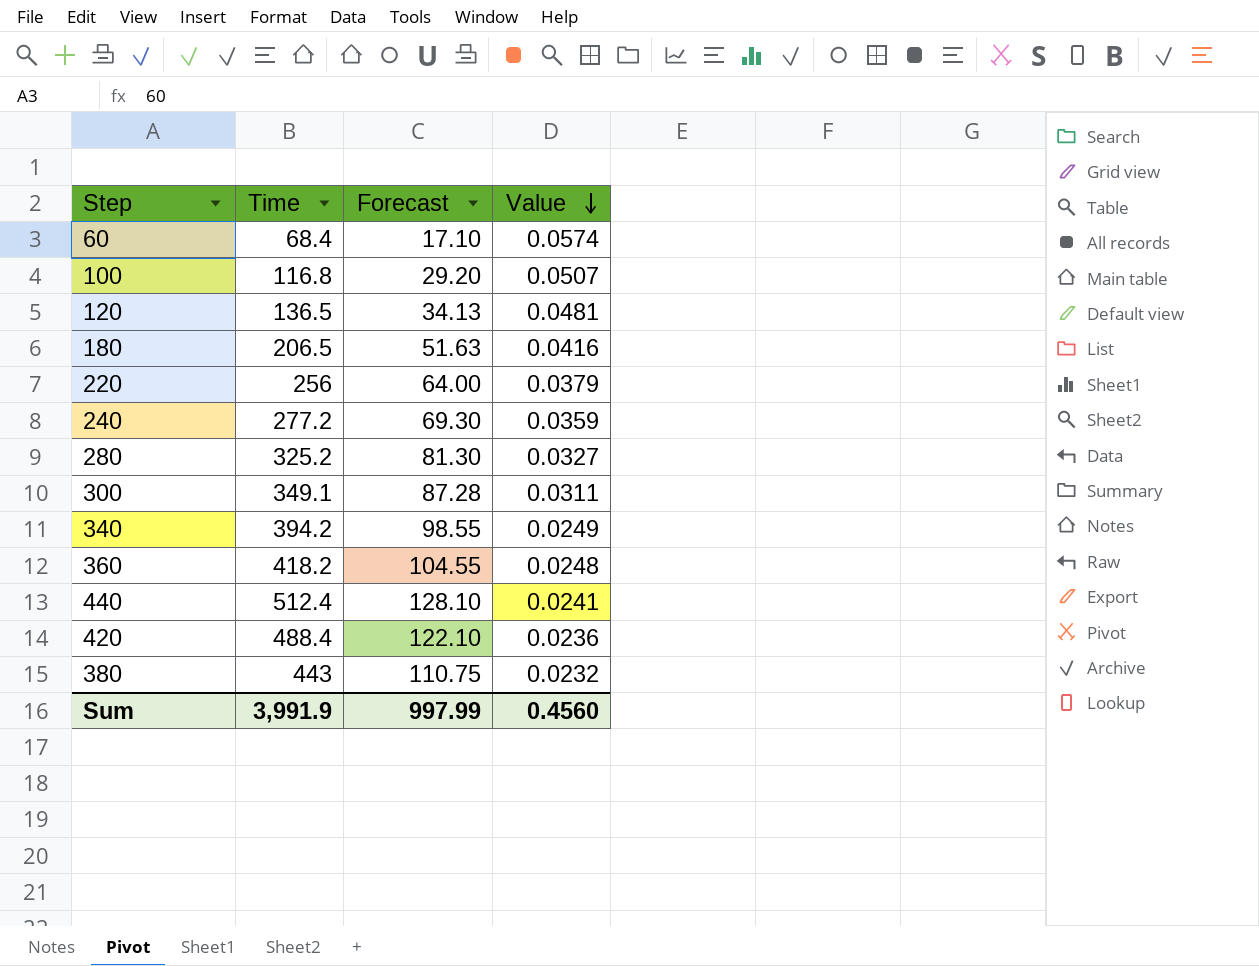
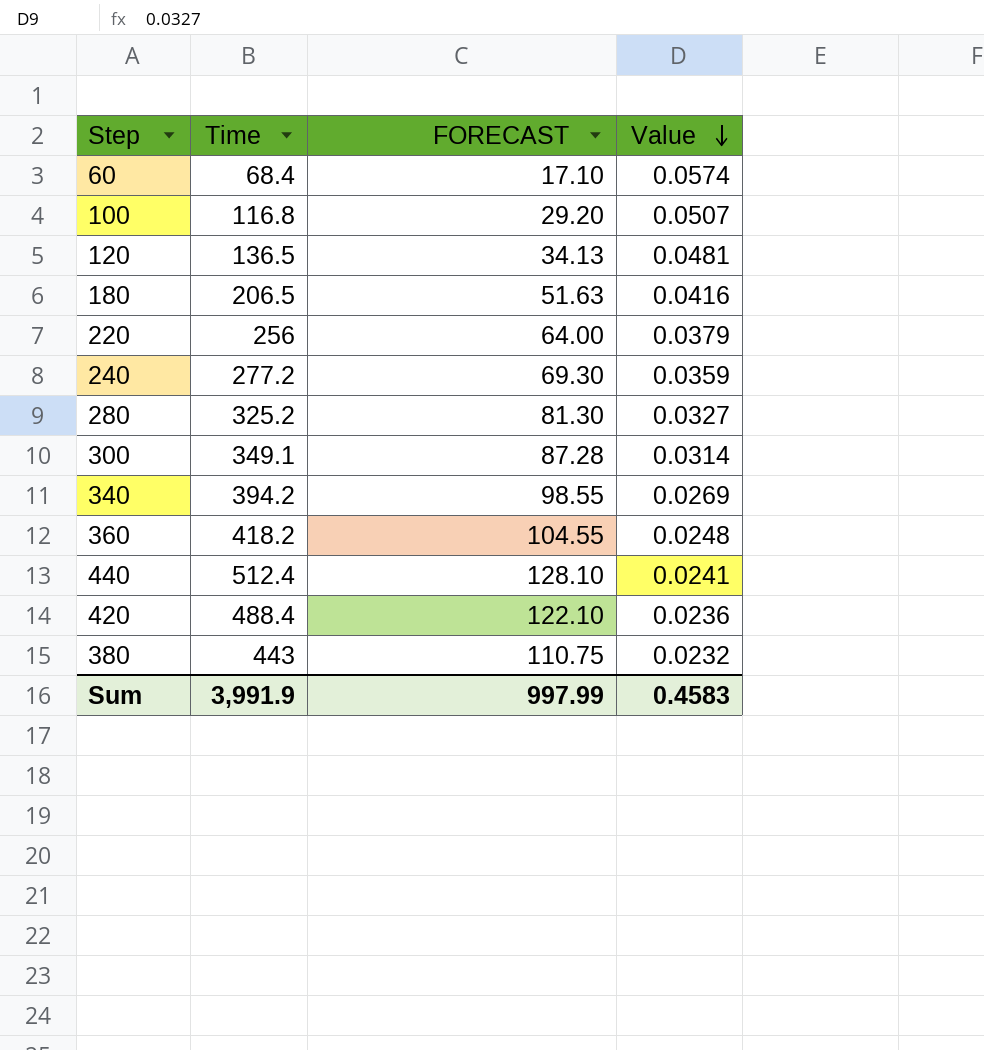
column name: Forecast -> FORECAST
300 | Value: 0.0311 -> 0.0314
340 | Value: 0.0249 -> 0.0269
Sum | Value: 0.4560 -> 0.4583

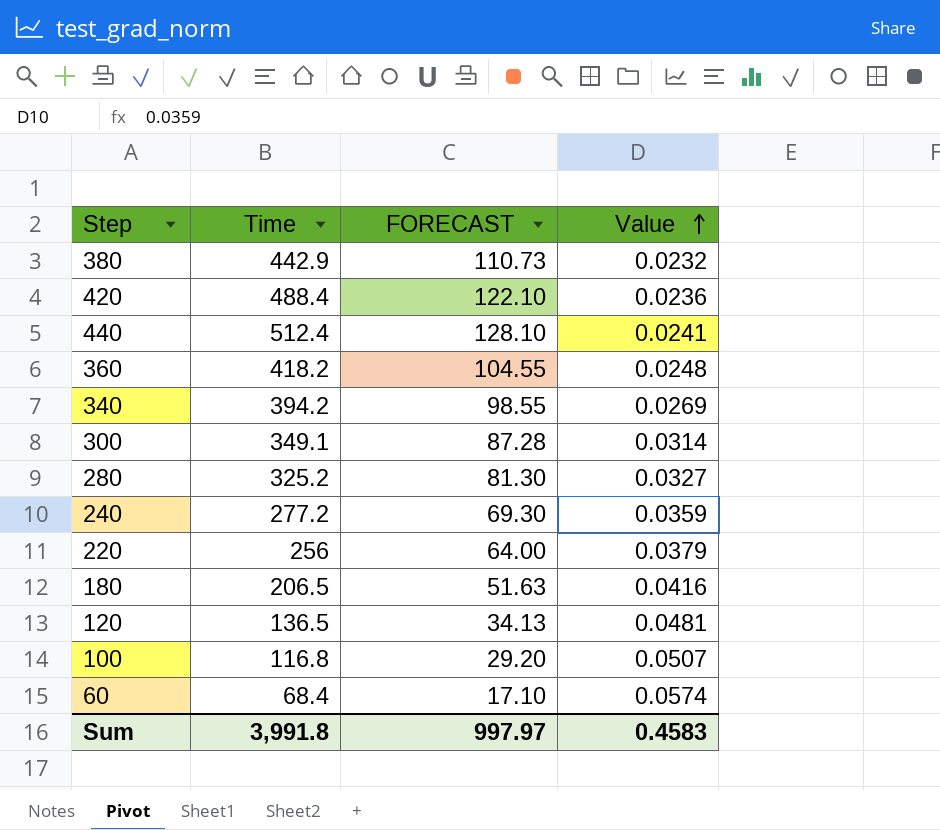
row order: Value descending -> Value ascending
380 | Time: 443 -> 442.9
380 | FORECAST: 110.75 -> 110.73
Sum | Time: 3,991.9 -> 3,991.8
Sum | FORECAST: 997.99 -> 997.97

